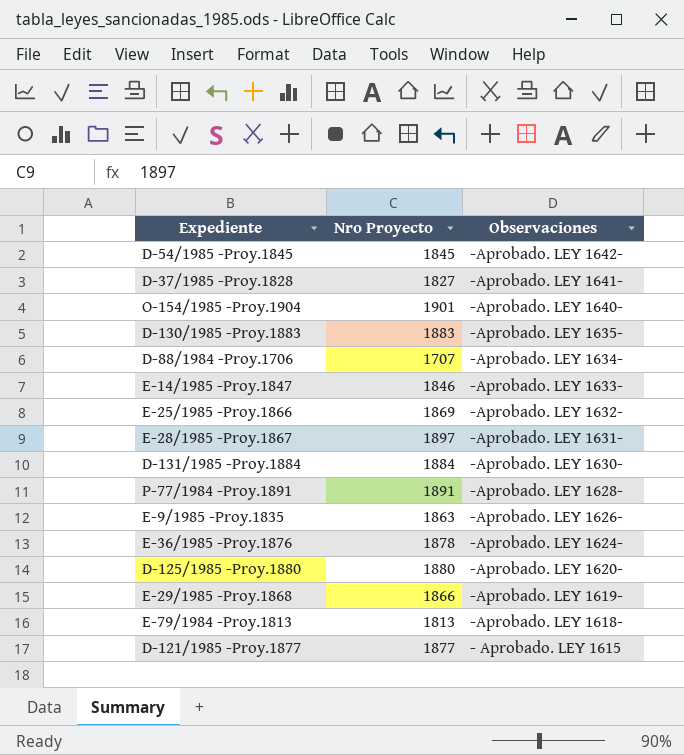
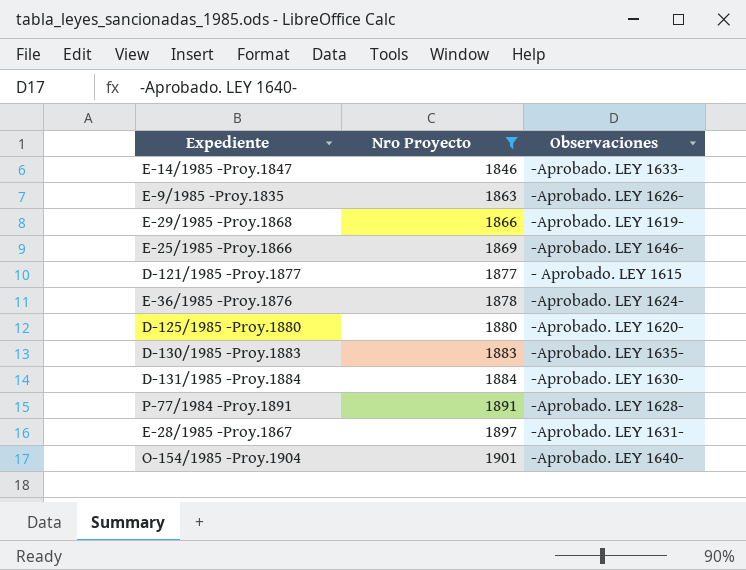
filter: none -> Nro Proyecto >= 1846
row order: Observaciones descending -> Nro Proyecto ascending
E-25/1985 -Proy.1866 | Observaciones: -Aprobado. LEY 1632- -> -Aprobado. LEY 1646-

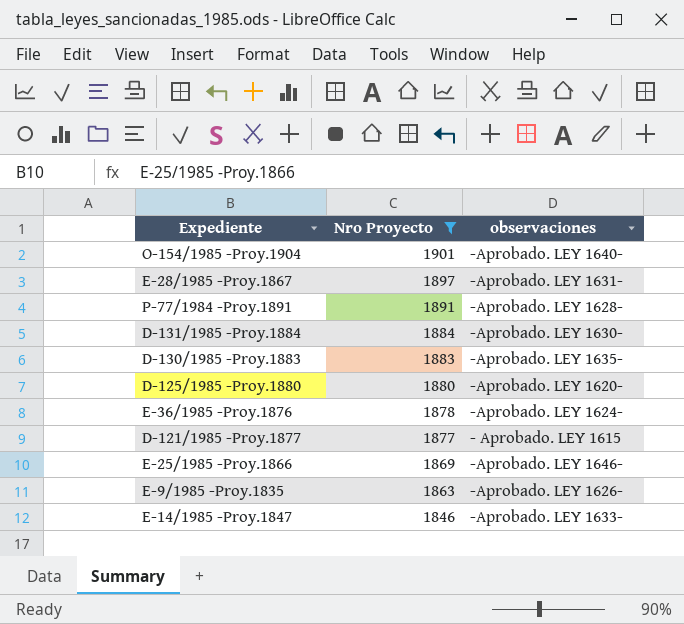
row order: Nro Proyecto ascending -> Nro Proyecto descending
column name: Observaciones -> observaciones
row E-29/1985 -Proy.1868: 1866 | -Aprobado. LEY 1619- -> none

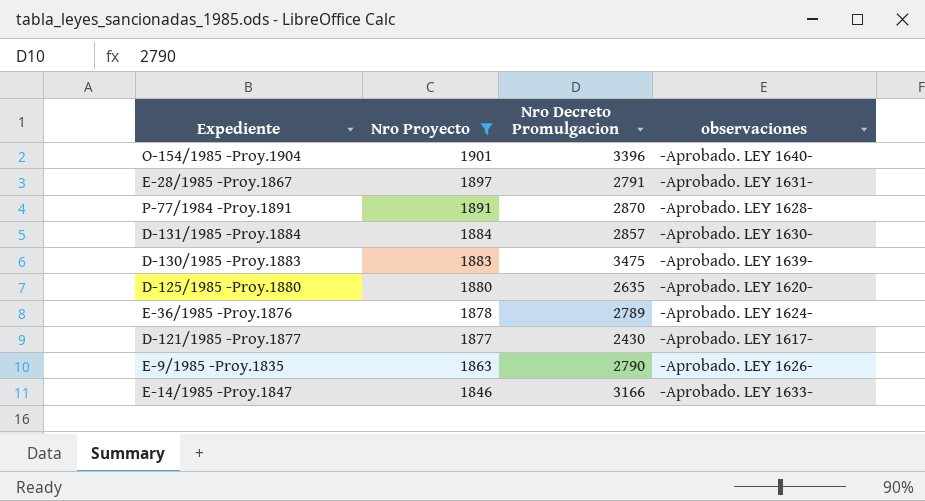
column Nro Decreto Promulgacion | position: none -> 3
row E-25/1985 -Proy.1866: 1869 | -Aprobado. LEY 1646- -> none
D-130/1985 -Proy.1883 | observaciones: -Aprobado. LEY 1635- -> -Aprobado. LEY 1639-
D-121/1985 -Proy.1877 | observaciones: - Aprobado. LEY 1615 -> -Aprobado. LEY 1617-

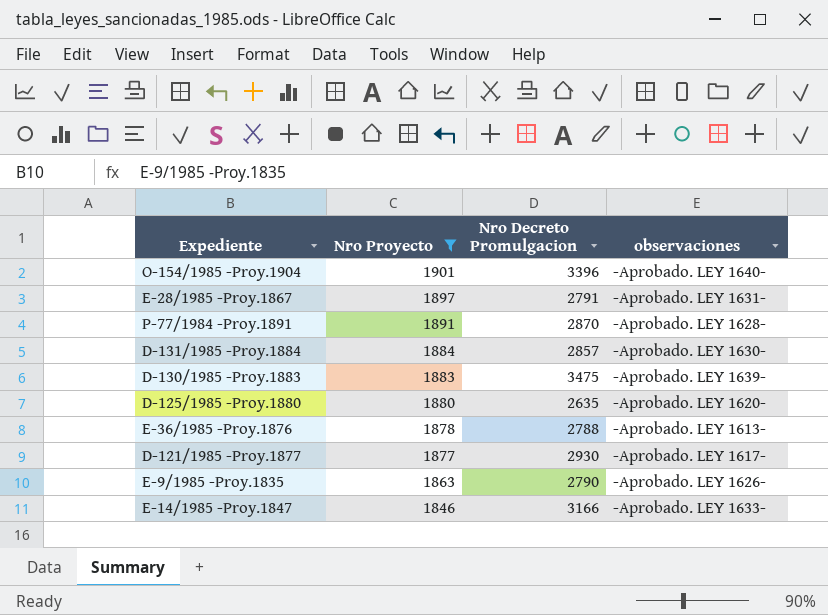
E-36/1985 -Proy.1876 | Nro Decreto Promulgacion: 2789 -> 2788
E-36/1985 -Proy.1876 | observaciones: -Aprobado. LEY 1624- -> -Aprobado. LEY 1613-
D-121/1985 -Proy.1877 | Nro Decreto Promulgacion: 2430 -> 2930

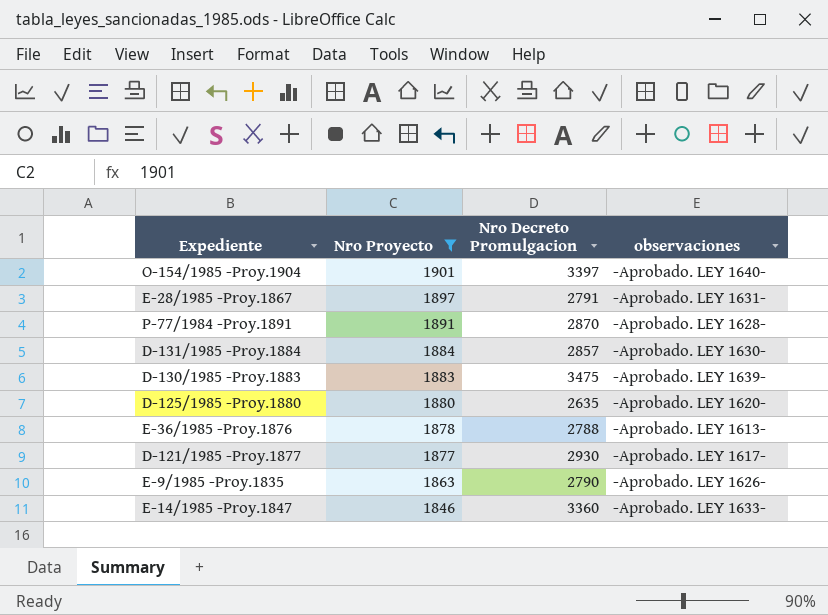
O-154/1985 -Proy.1904 | Nro Decreto Promulgacion: 3396 -> 3397
E-14/1985 -Proy.1847 | Nro Decreto Promulgacion: 3166 -> 3360

